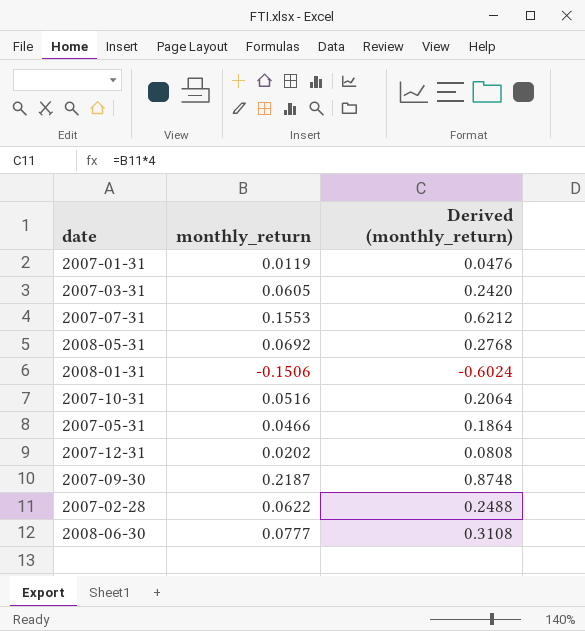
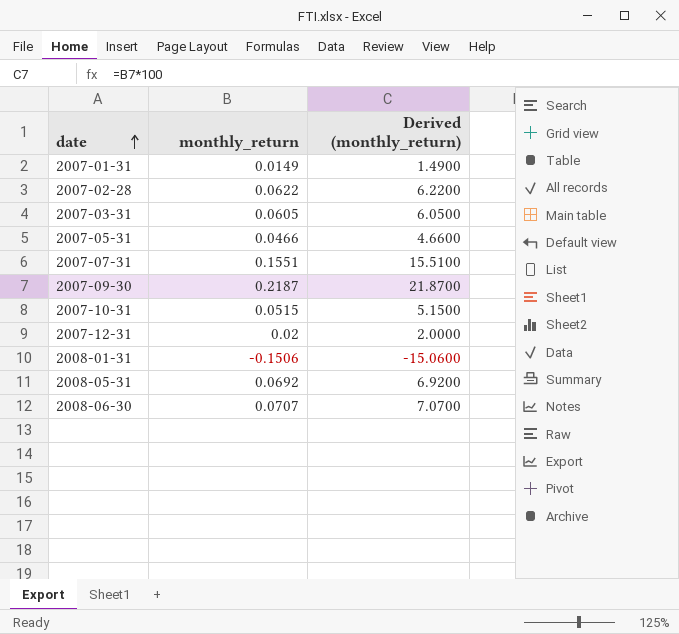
row order: none -> date ascending
column Derived (monthly_return) | formula: [monthly_return] * 4 -> [monthly_return] * 100
2007-01-31 | monthly_return: 0.0119 -> 0.0149
2007-07-31 | monthly_return: 0.1553 -> 0.1551
2007-10-31 | monthly_return: 0.0516 -> 0.0515
2007-12-31 | monthly_return: 0.0202 -> 0.02
2008-06-30 | monthly_return: 0.0777 -> 0.0707

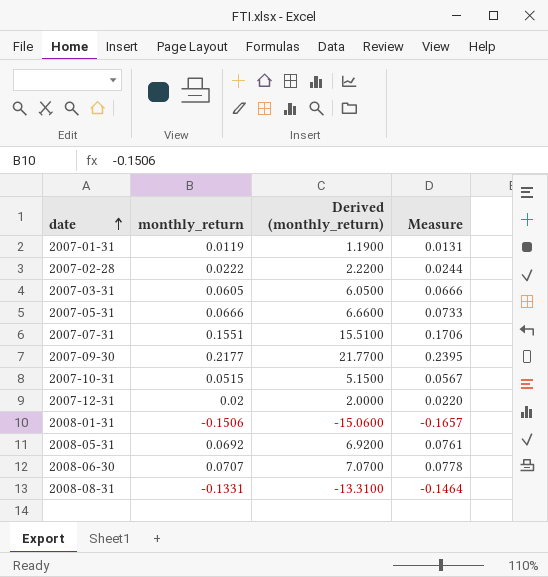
column Measure | formula: none -> [monthly_return] * 1.1
2007-01-31 | monthly_return: 0.0149 -> 0.0119
2007-01-31 | Derived (monthly_return): 1.4900 -> 1.1900
2007-02-28 | monthly_return: 0.0622 -> 0.0222
2007-02-28 | Derived (monthly_return): 6.2200 -> 2.2200
2007-05-31 | monthly_return: 0.0466 -> 0.0666
2007-05-31 | Derived (monthly_return): 4.6600 -> 6.6600
2007-09-30 | monthly_return: 0.2187 -> 0.2177
2007-09-30 | Derived (monthly_return): 21.8700 -> 21.7700
row 2008-08-31: none -> -0.1331 | -13.3100 | -0.1464

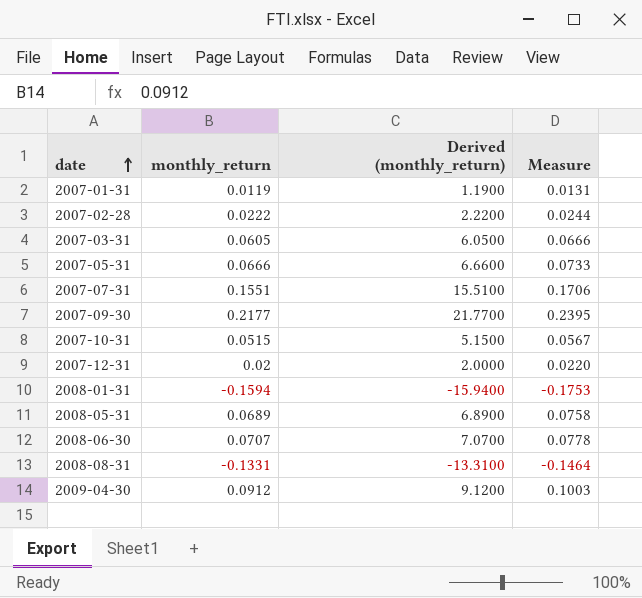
2008-01-31 | monthly_return: -0.1506 -> -0.1594
2008-01-31 | Derived (monthly_return): -15.0600 -> -15.9400
2008-01-31 | Measure: -0.1657 -> -0.1753
2008-05-31 | monthly_return: 0.0692 -> 0.0689
2008-05-31 | Derived (monthly_return): 6.9200 -> 6.8900
2008-05-31 | Measure: 0.0761 -> 0.0758
row 2009-04-30: none -> 0.0912 | 9.1200 | 0.1003

